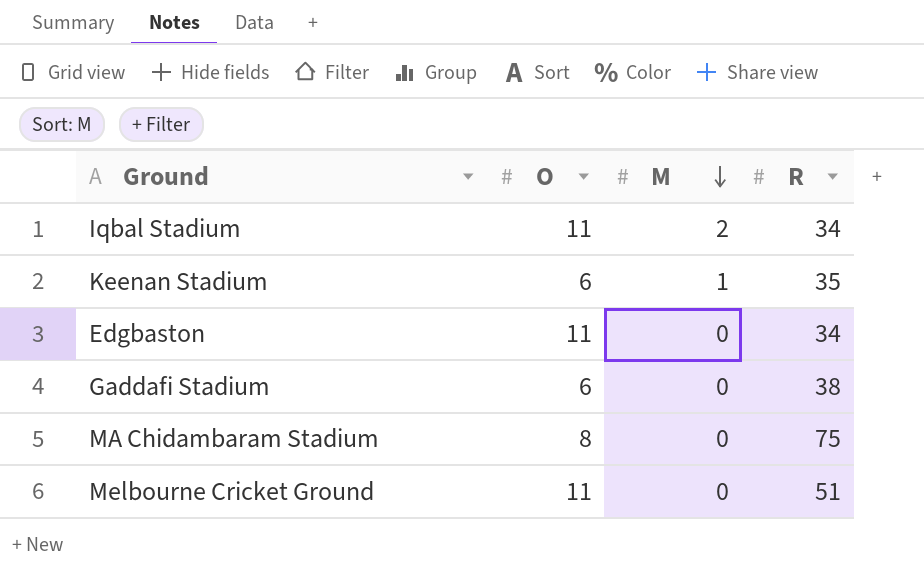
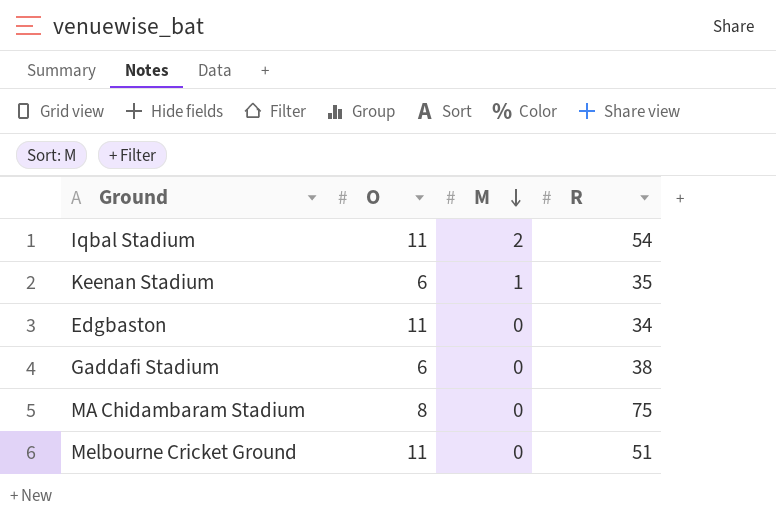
Iqbal Stadium | R: 34 -> 54

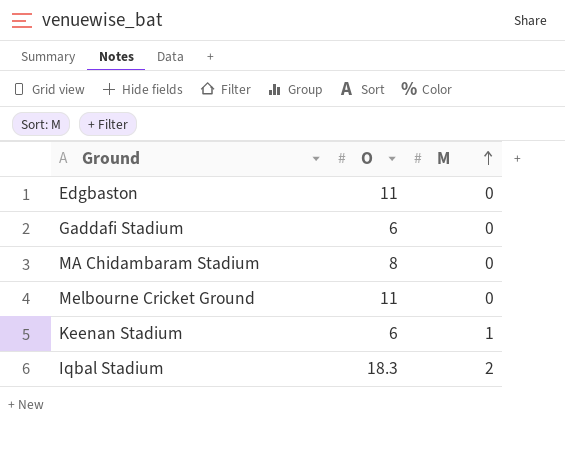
row order: M descending -> M ascending
column R | position: 4 -> none
Iqbal Stadium | O: 11 -> 18.3

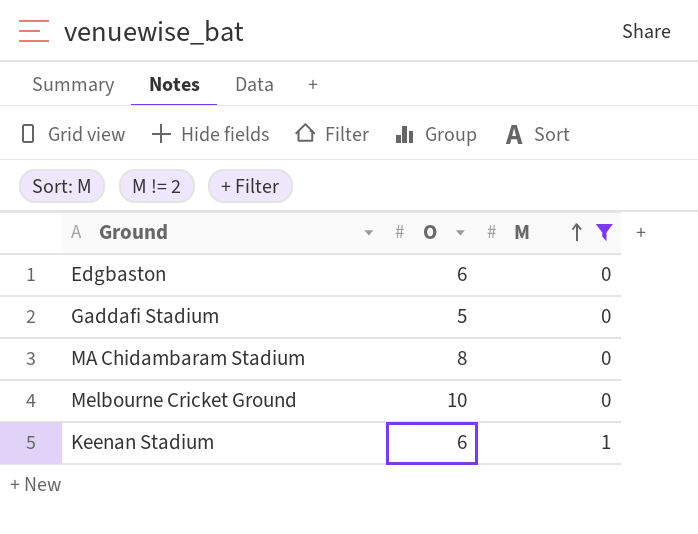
filter: none -> M != 2
Edgbaston | O: 11 -> 6
Gaddafi Stadium | O: 6 -> 5
Melbourne Cricket Ground | O: 11 -> 10

